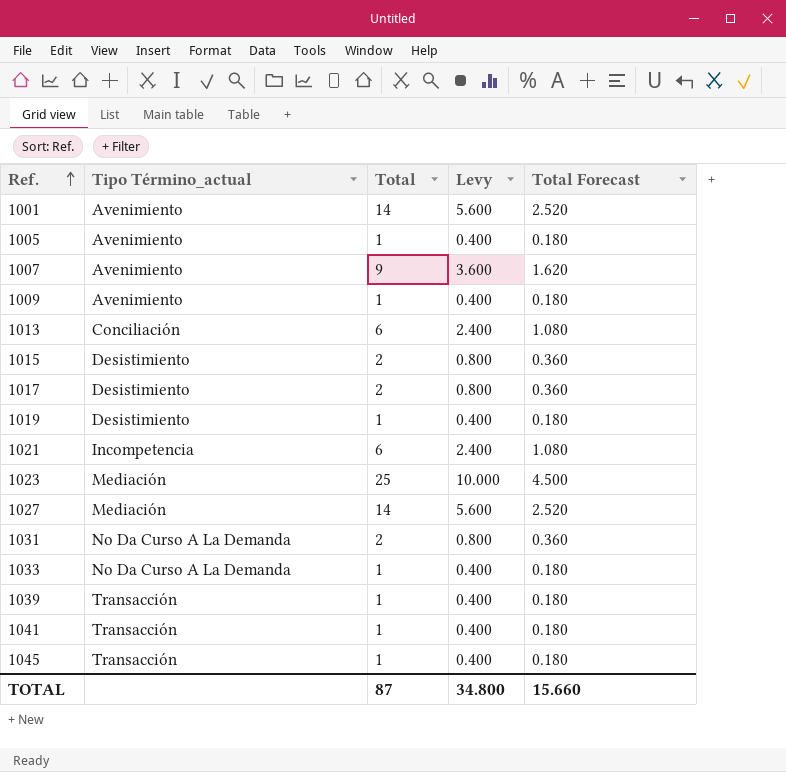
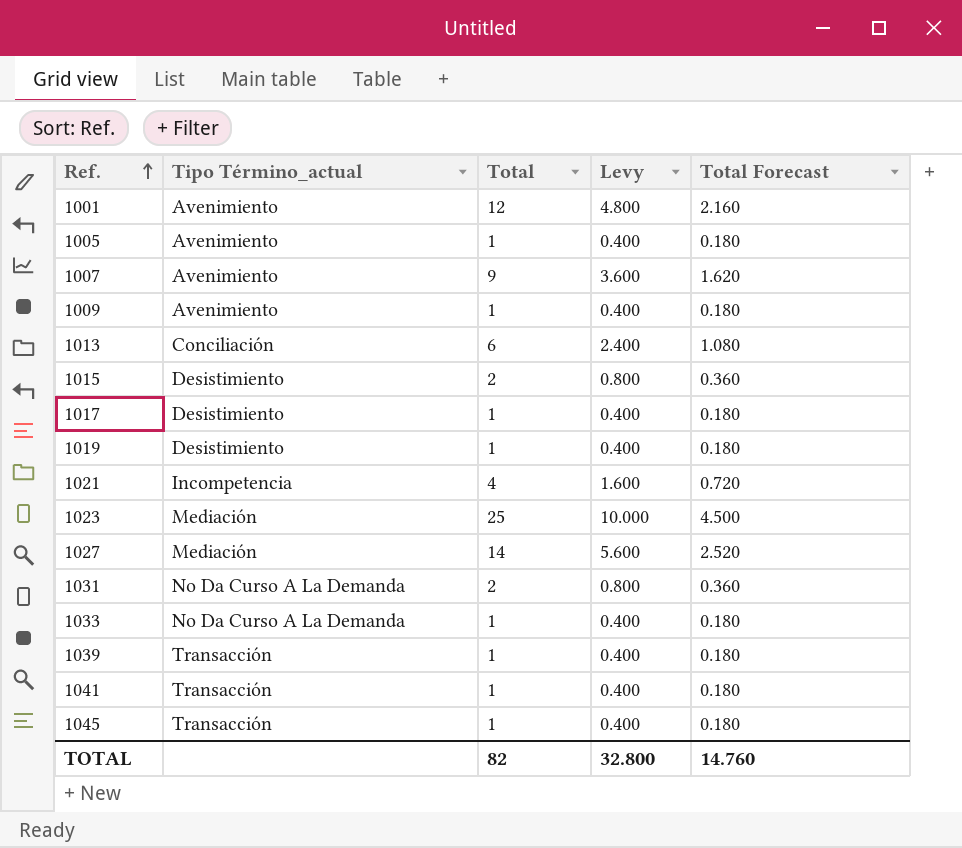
1001 | Total: 14 -> 12
1001 | Levy: 5.600 -> 4.800
1001 | Total Forecast: 2.520 -> 2.160
1017 | Total: 2 -> 1
1017 | Levy: 0.800 -> 0.400
1017 | Total Forecast: 0.360 -> 0.180
1021 | Total: 6 -> 4
1021 | Levy: 2.400 -> 1.600
1021 | Total Forecast: 1.080 -> 0.720
TOTAL | Total: 87 -> 82
TOTAL | Levy: 34.800 -> 32.800
TOTAL | Total Forecast: 15.660 -> 14.760

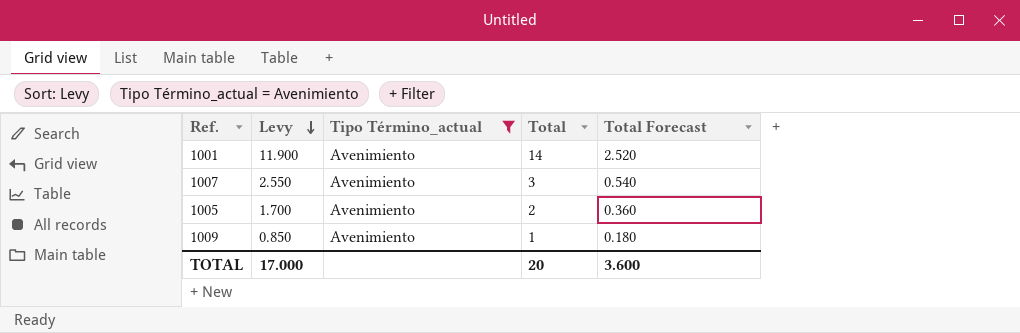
filter: none -> Tipo Término_actual = Avenimiento
row order: Ref. ascending -> Levy descending
column Levy | formula: [Total] * 0.4 -> [Total] * 0.85
column Levy | position: 4 -> 2
1001 | Total: 12 -> 14
1001 | Total Forecast: 2.160 -> 2.520
1007 | Total: 9 -> 3
1007 | Total Forecast: 1.620 -> 0.540
1005 | Total: 1 -> 2
1005 | Total Forecast: 0.180 -> 0.360
TOTAL | Levy: 32.800 -> 17.000
TOTAL | Total: 82 -> 20
TOTAL | Total Forecast: 14.760 -> 3.600

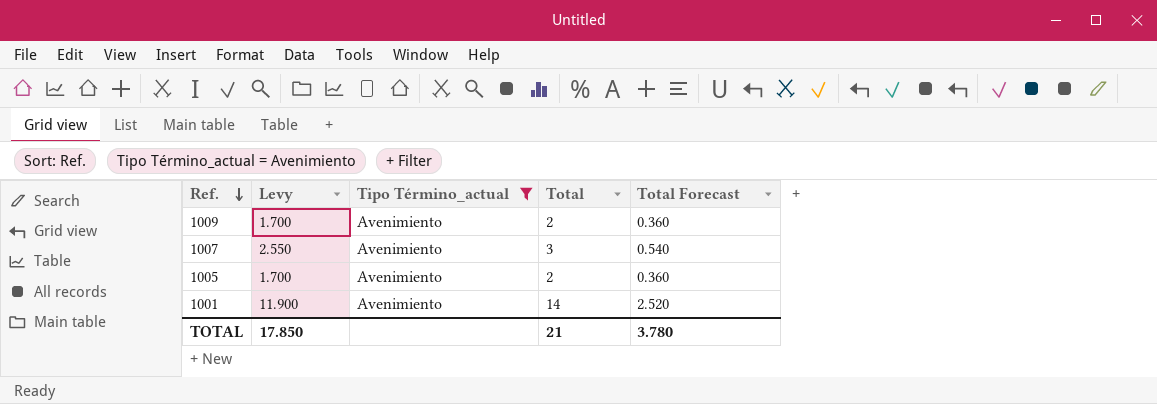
row order: Levy descending -> Ref. descending
1009 | Levy: 0.850 -> 1.700
1009 | Total: 1 -> 2
1009 | Total Forecast: 0.180 -> 0.360
TOTAL | Levy: 17.000 -> 17.850
TOTAL | Total: 20 -> 21
TOTAL | Total Forecast: 3.600 -> 3.780

